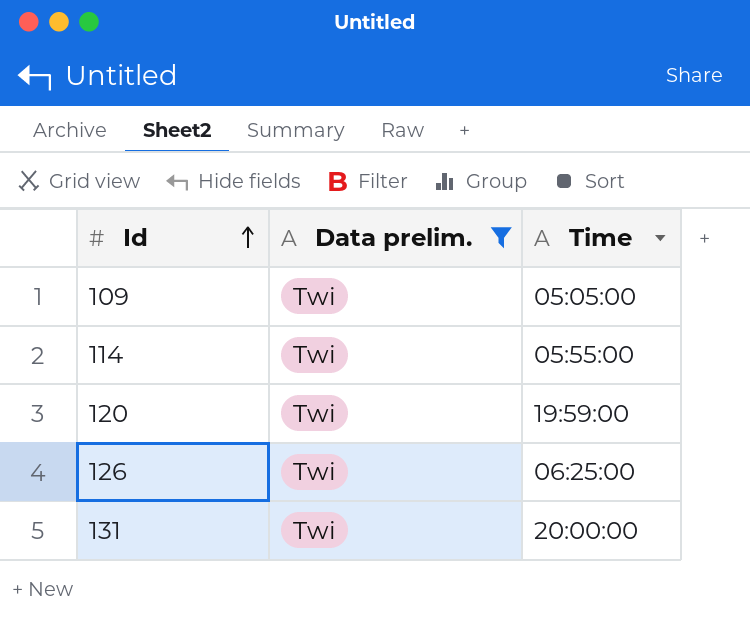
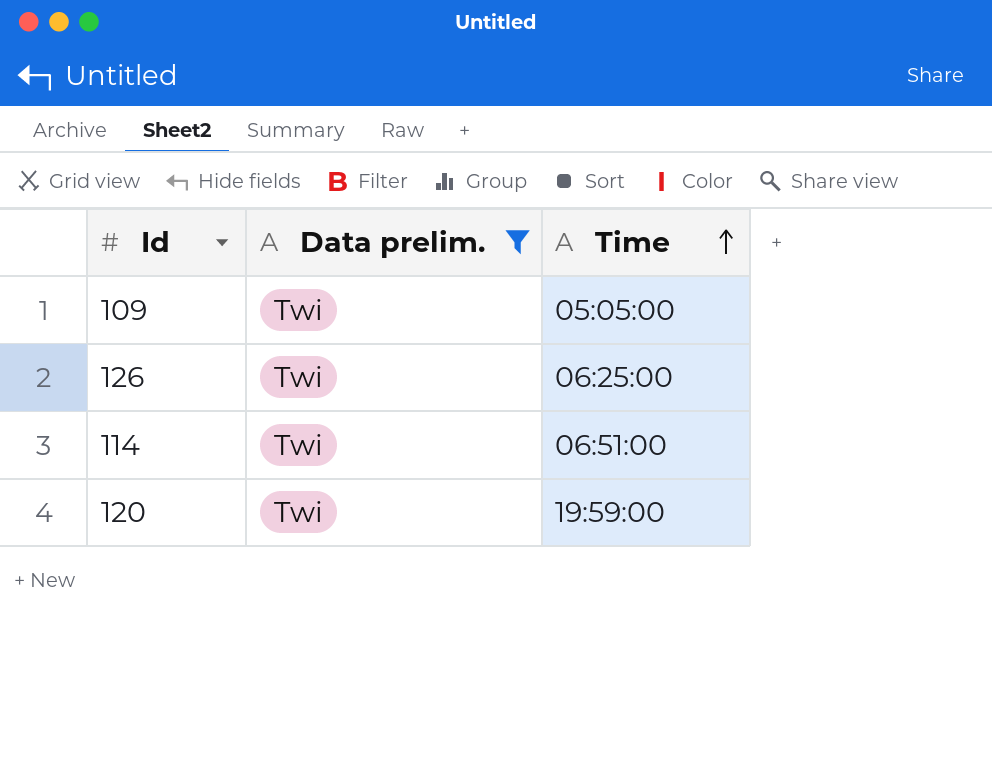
row order: Id ascending -> Time ascending
row 131: Twi | 20:00:00 -> none
114 | Time: 05:55:00 -> 06:51:00

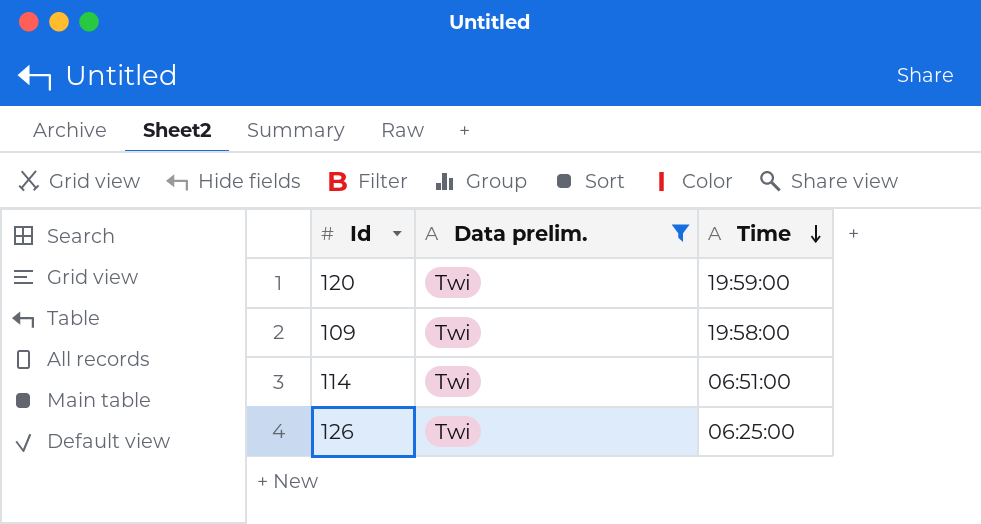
row order: Time ascending -> Time descending
109 | Time: 05:05:00 -> 19:58:00

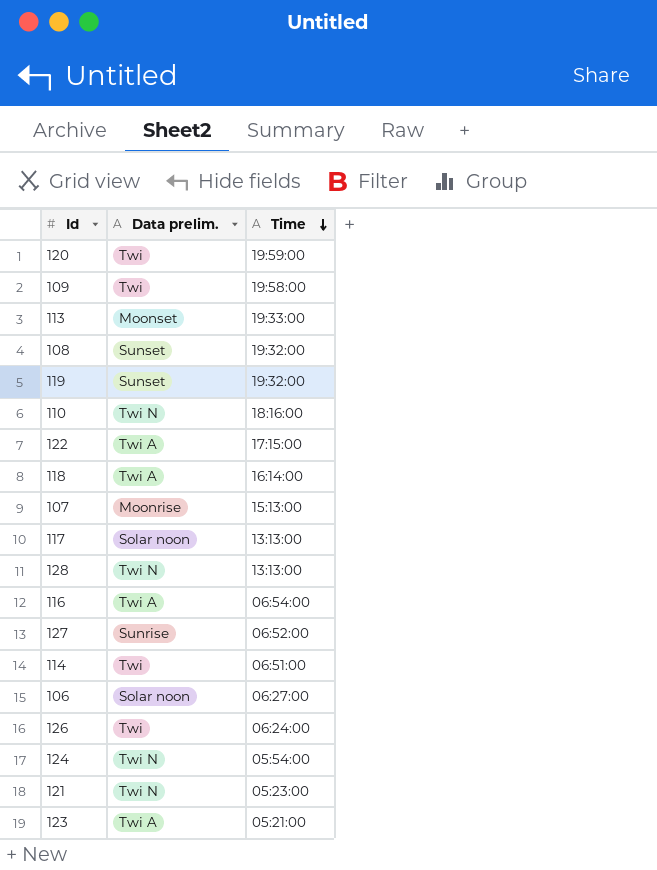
filter: Data prelim. = Twi -> none
126 | Time: 06:25:00 -> 06:24:00

